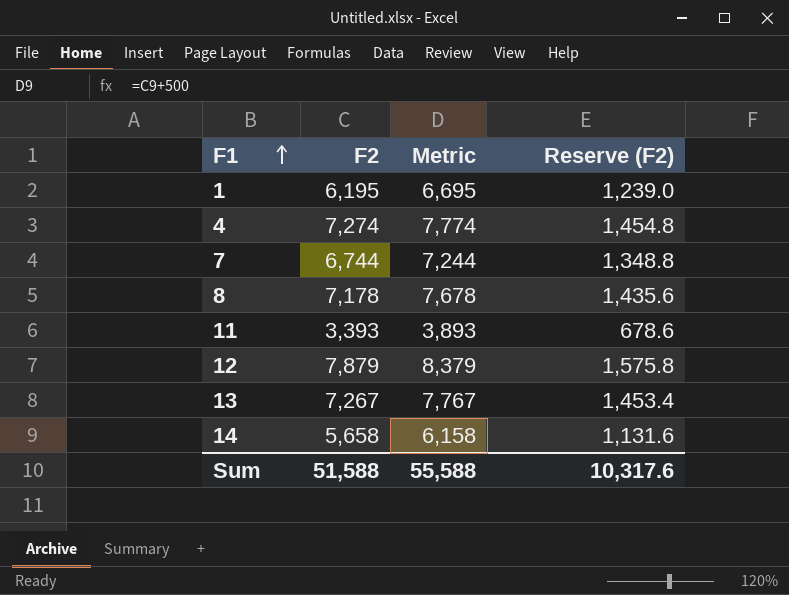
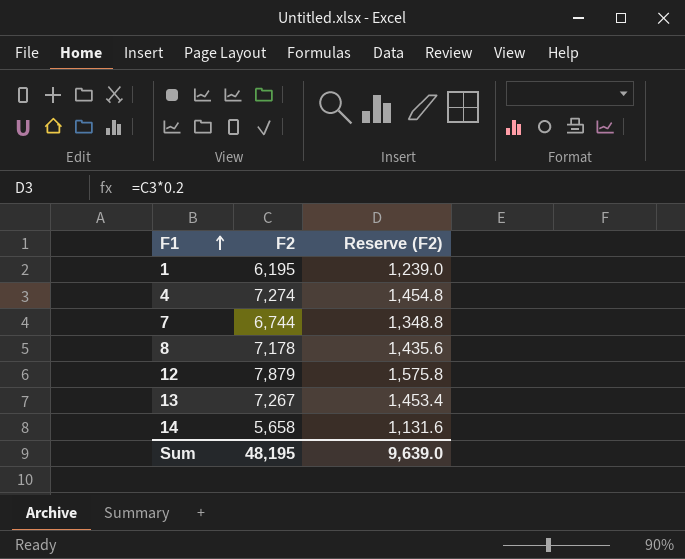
column Metric | formula: [F2] + 500 -> none
row 11: 3,393 | 3,893 | 678.6 -> none
Sum | F2: 51,588 -> 48,195
Sum | Reserve (F2): 10,317.6 -> 9,639.0

